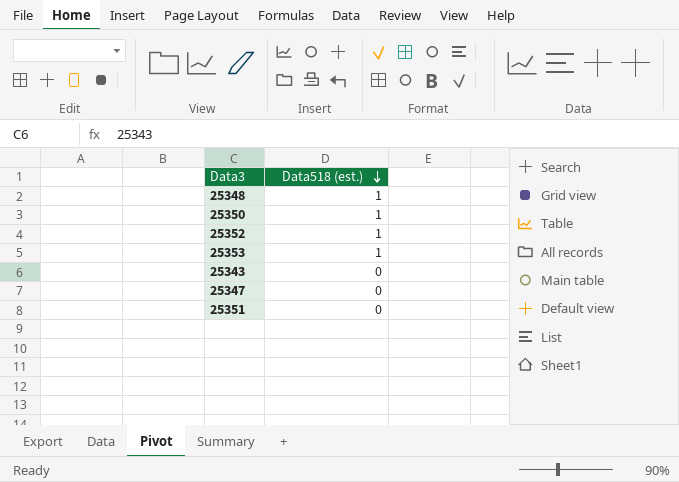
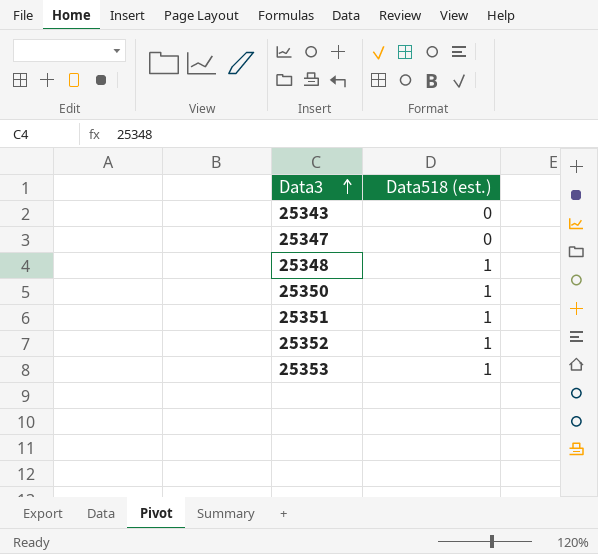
row order: Data518 (est.) descending -> Data3 ascending
25351 | Data518 (est.): 0 -> 1

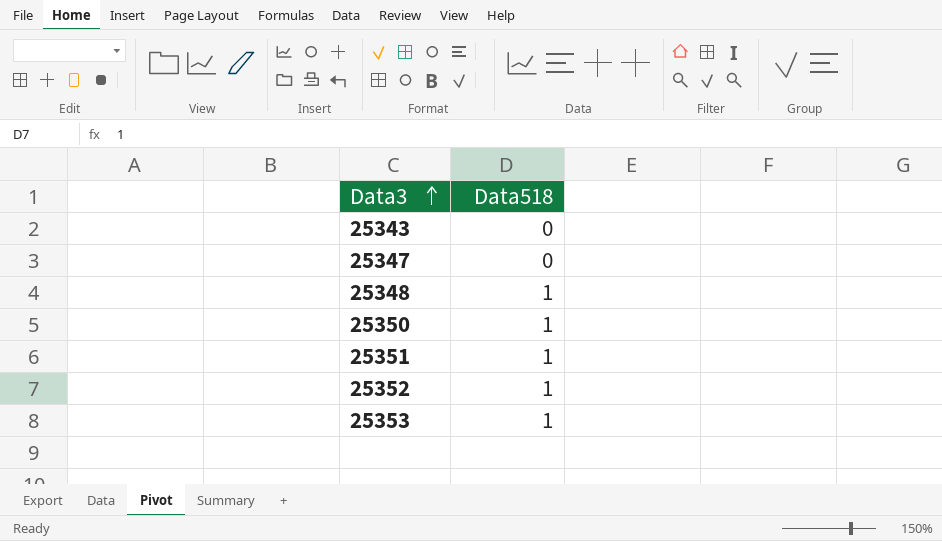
column name: Data518 (est.) -> Data518

